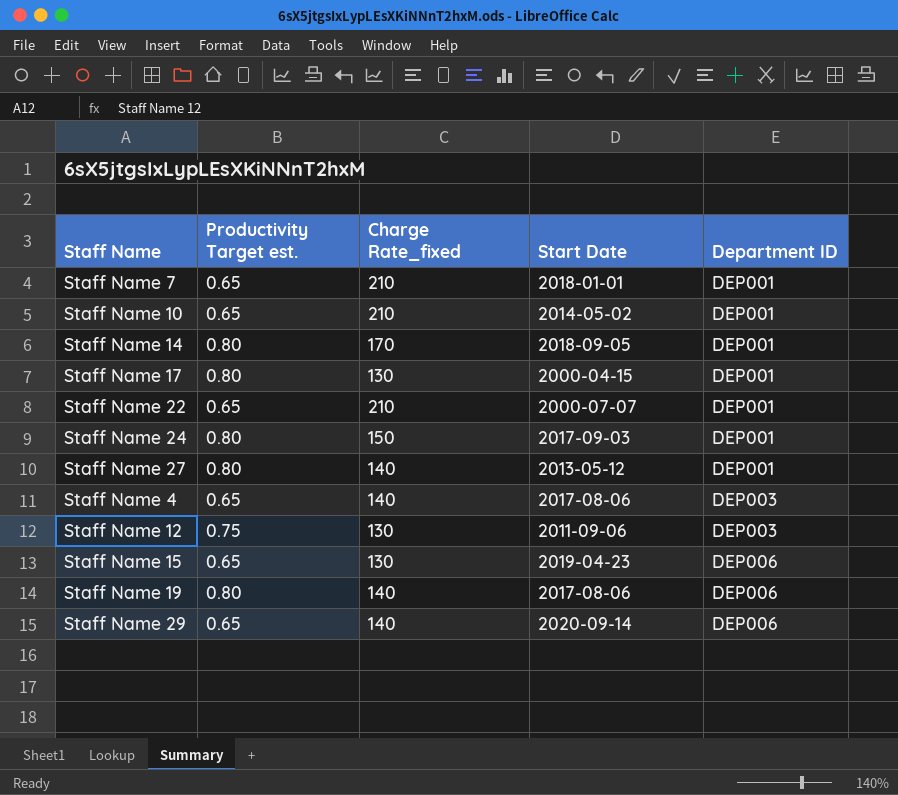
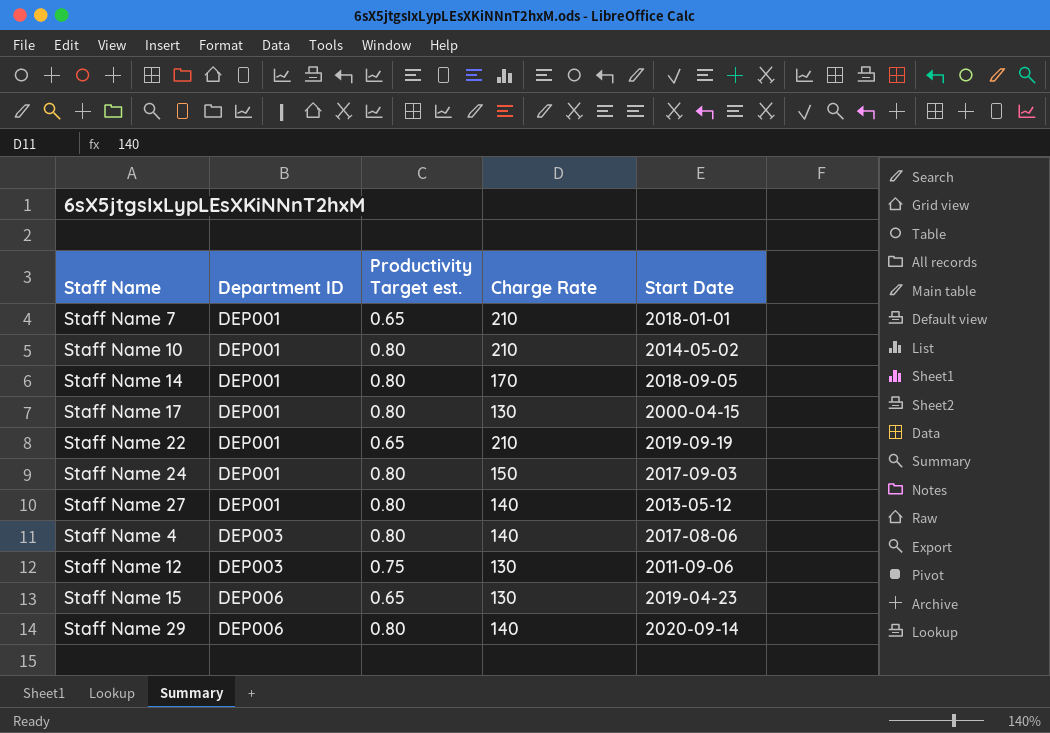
column Department ID | position: 5 -> 2
column name: Charge Rate_fixed -> Charge Rate
row Staff Name 19: 0.80 | 140 | 2017-08-06 | DEP006 -> none
Staff Name 10 | Productivity Target est.: 0.65 -> 0.80
Staff Name 22 | Start Date: 2000-07-07 -> 2019-09-19
Staff Name 4 | Productivity Target est.: 0.65 -> 0.80
Staff Name 29 | Productivity Target est.: 0.65 -> 0.80

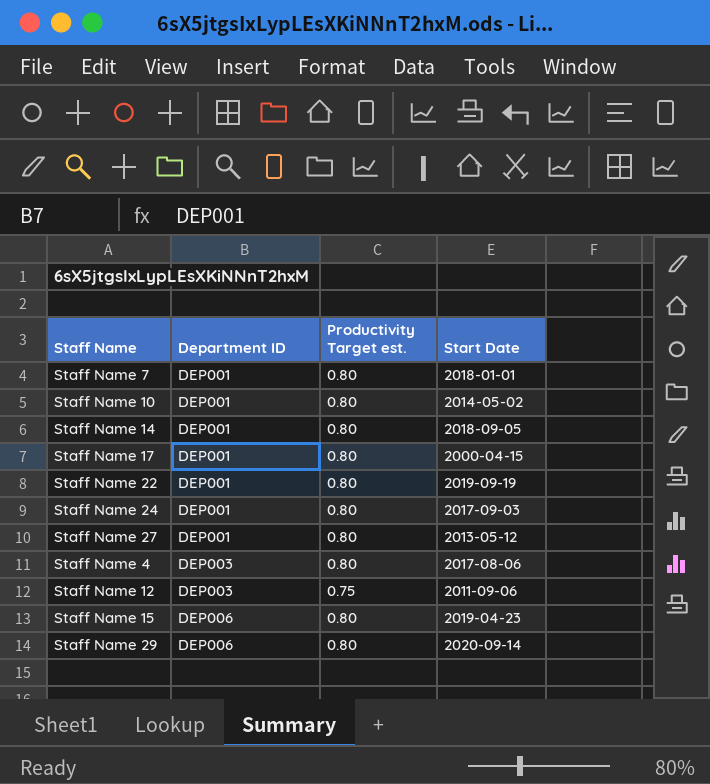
column Charge Rate | position: 4 -> none
Staff Name 7 | Productivity Target est.: 0.65 -> 0.80
Staff Name 22 | Productivity Target est.: 0.65 -> 0.80
Staff Name 15 | Productivity Target est.: 0.65 -> 0.80

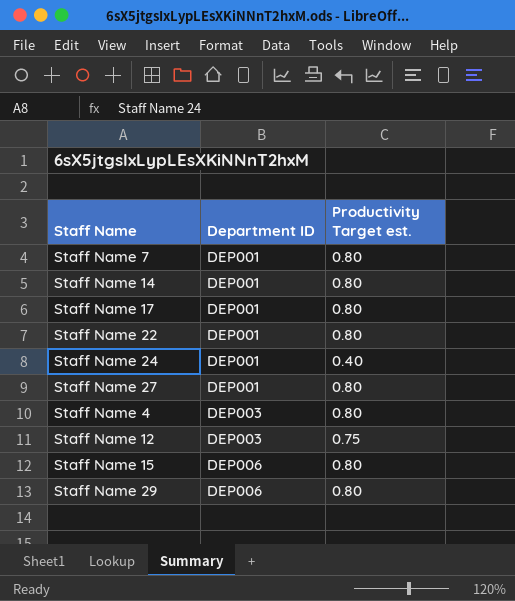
column Start Date | position: 4 -> none
row Staff Name 10: DEP001 | 0.80 | 2014-05-02 -> none
Staff Name 24 | Productivity Target est.: 0.80 -> 0.40

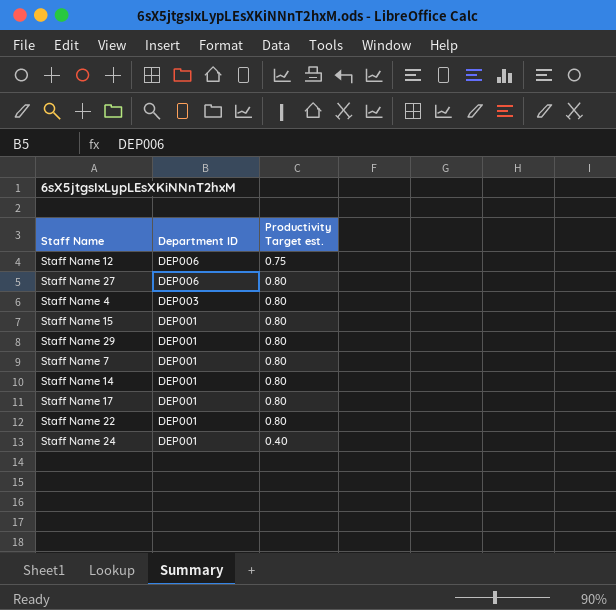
row order: Department ID ascending -> Department ID descending
Staff Name 12 | Department ID: DEP003 -> DEP006
Staff Name 27 | Department ID: DEP001 -> DEP006
Staff Name 15 | Department ID: DEP006 -> DEP001
Staff Name 29 | Department ID: DEP006 -> DEP001

